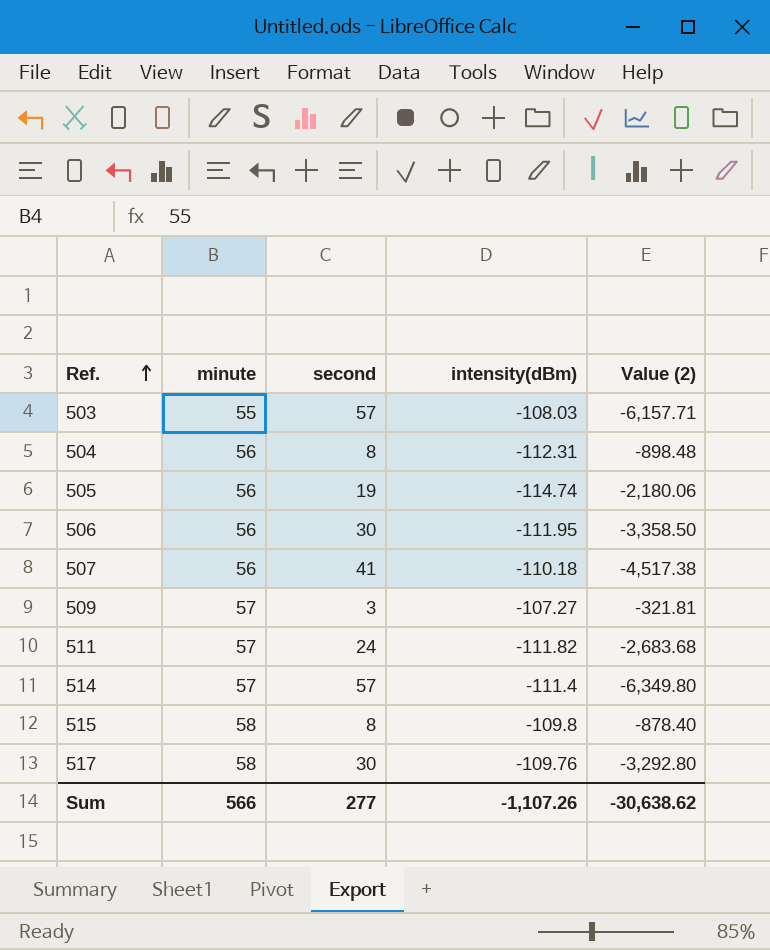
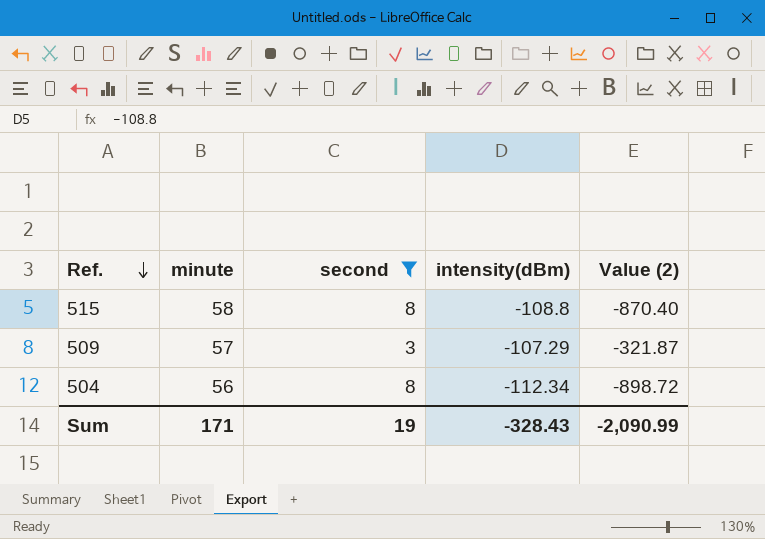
filter: none -> second <= 8
row order: Ref. ascending -> Ref. descending
515 | intensity(dBm): -109.8 -> -108.8
515 | Value (2): -878.40 -> -870.40
509 | intensity(dBm): -107.27 -> -107.29
509 | Value (2): -321.81 -> -321.87
504 | intensity(dBm): -112.31 -> -112.34
504 | Value (2): -898.48 -> -898.72
Sum | minute: 566 -> 171
Sum | second: 277 -> 19
Sum | intensity(dBm): -1,107.26 -> -328.43
Sum | Value (2): -30,638.62 -> -2,090.99

